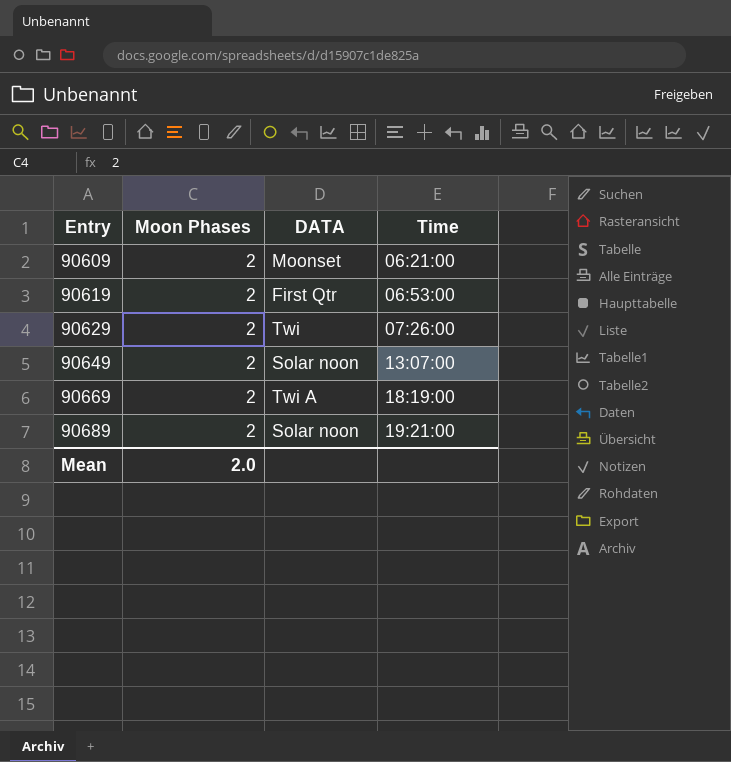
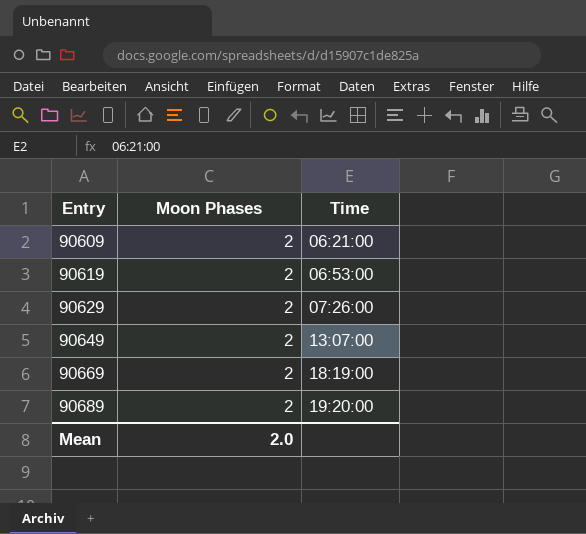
column DATA | position: 3 -> none
90689 | Time: 19:21:00 -> 19:20:00

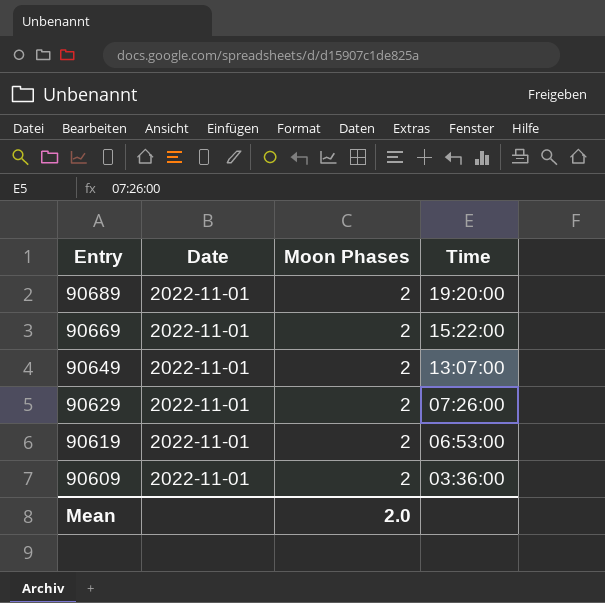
row order: Entry ascending -> Entry descending
column Date | position: none -> 2
90669 | Time: 18:19:00 -> 15:22:00
90609 | Time: 06:21:00 -> 03:36:00

